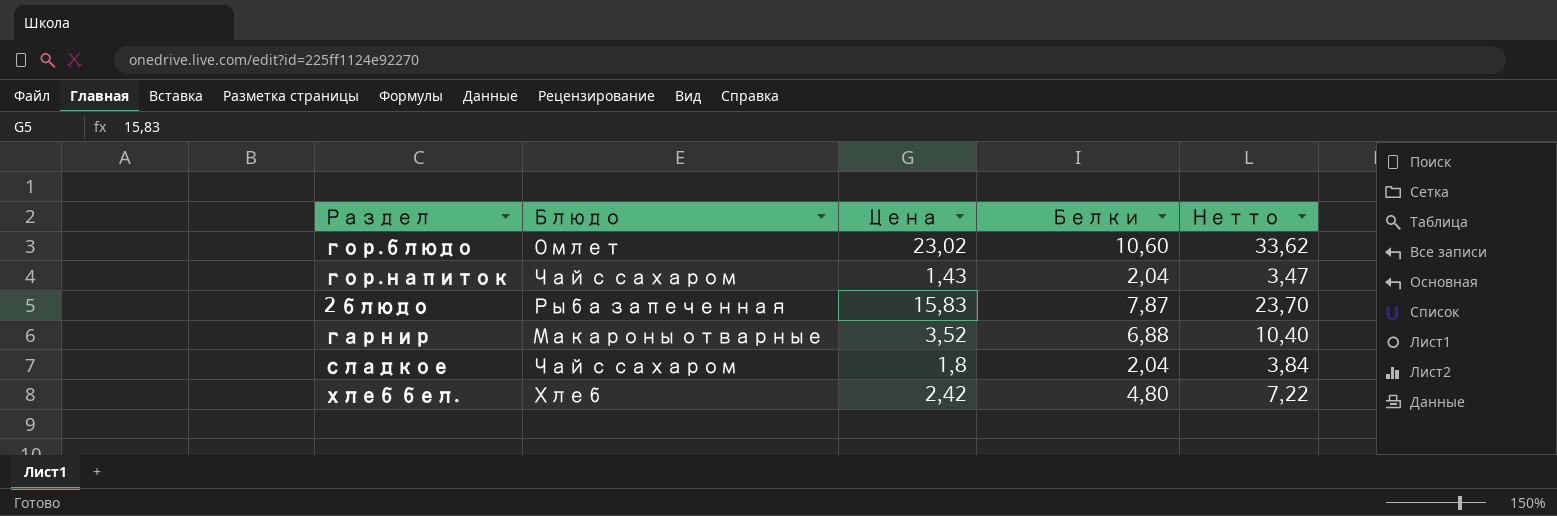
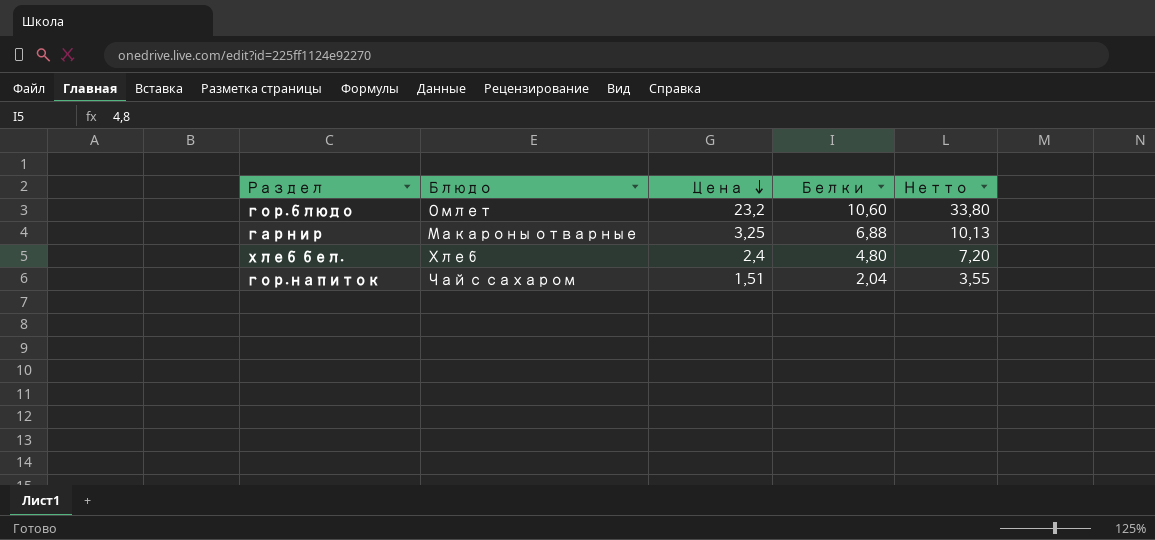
row order: none -> Цена descending
row 2 блюдо: Рыба запеченная | 15,83 | 7,87 | 23,70 -> none
row сладкое: Чай с сахаром | 1,8 | 2,04 | 3,84 -> none
гор.блюдо | Цена: 23,02 -> 23,2
гор.блюдо | Нетто: 33,62 -> 33,80
гарнир | Цена: 3,52 -> 3,25
гарнир | Нетто: 10,40 -> 10,13
хлеб бел. | Цена: 2,42 -> 2,4
хлеб бел. | Нетто: 7,22 -> 7,20
гор.напиток | Цена: 1,43 -> 1,51
гор.напиток | Нетто: 3,47 -> 3,55

